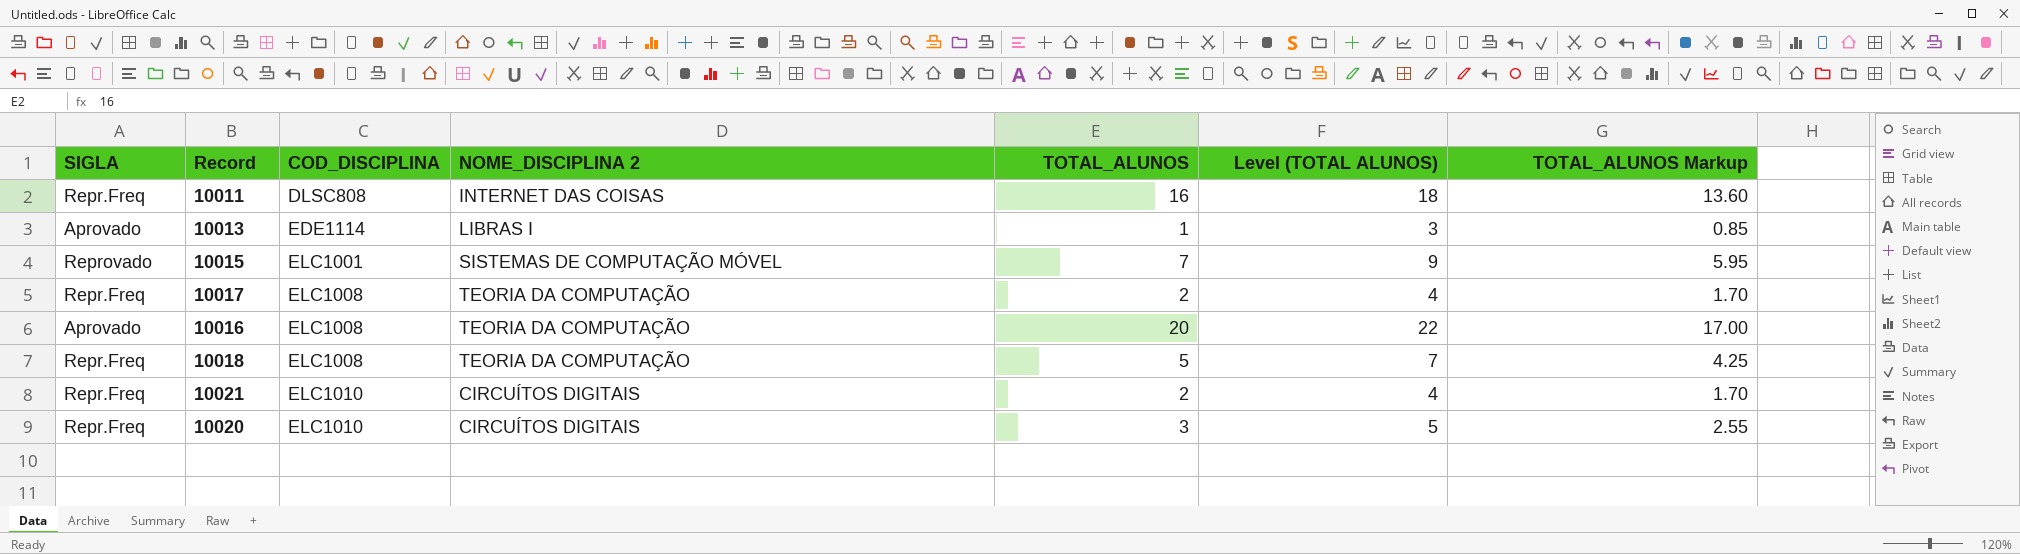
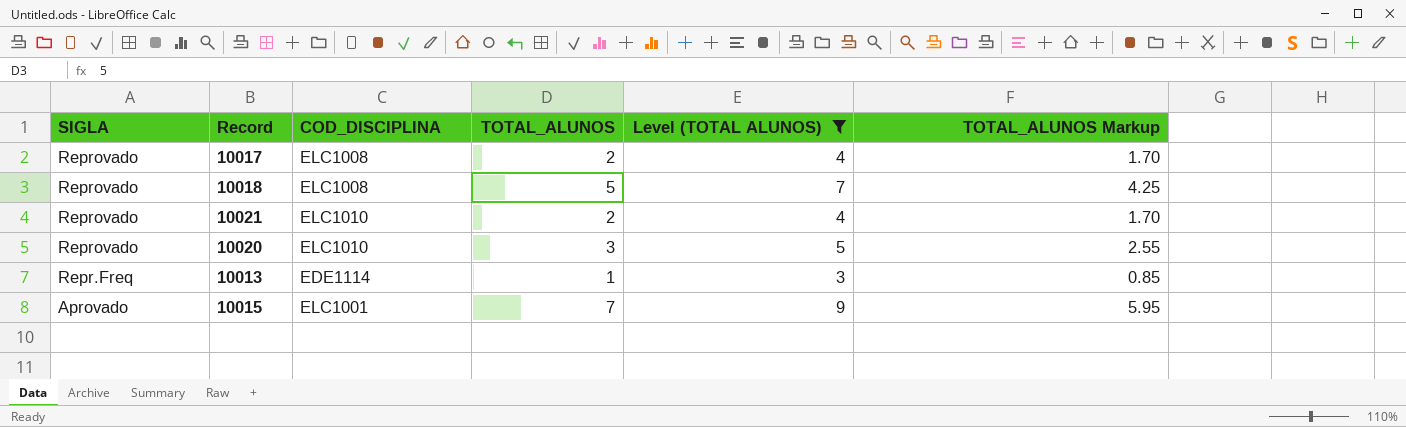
filter: none -> Level (TOTAL ALUNOS) <= 9
row order: COD_DISCIPLINA ascending -> SIGLA descending
column NOME_DISCIPLINA 2 | position: 4 -> none
10017 | SIGLA: Repr.Freq -> Reprovado
10018 | SIGLA: Repr.Freq -> Reprovado
10021 | SIGLA: Repr.Freq -> Reprovado
10020 | SIGLA: Repr.Freq -> Reprovado
10013 | SIGLA: Aprovado -> Repr.Freq
10015 | SIGLA: Reprovado -> Aprovado

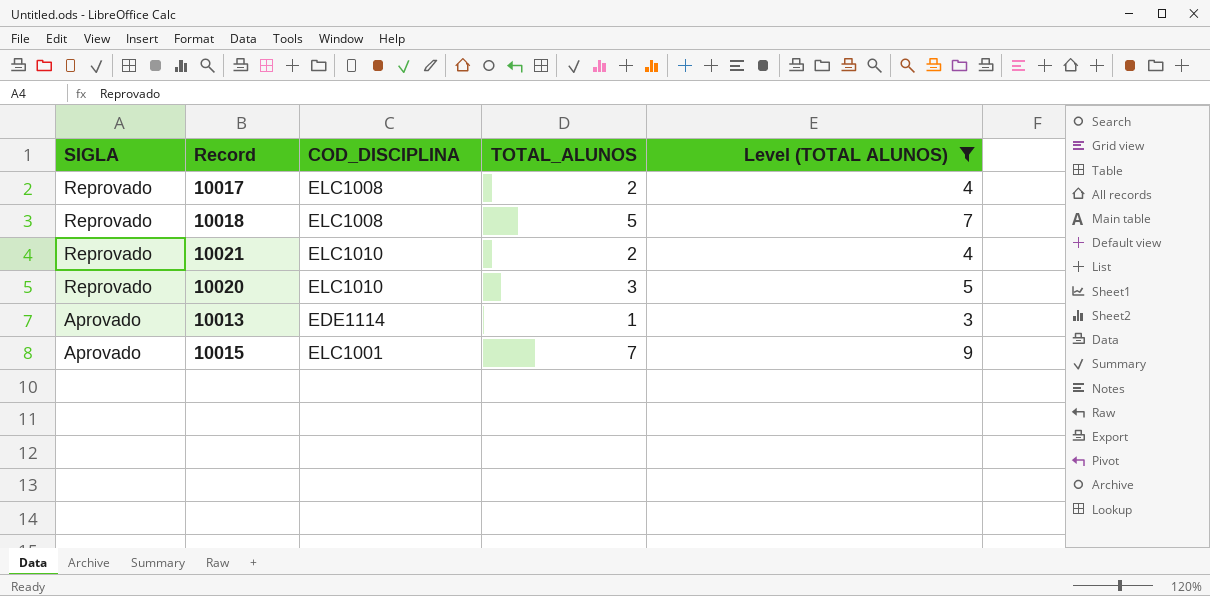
column TOTAL_ALUNOS Markup | formula: [TOTAL_ALUNOS] * 0.85 -> none
10013 | SIGLA: Repr.Freq -> Aprovado

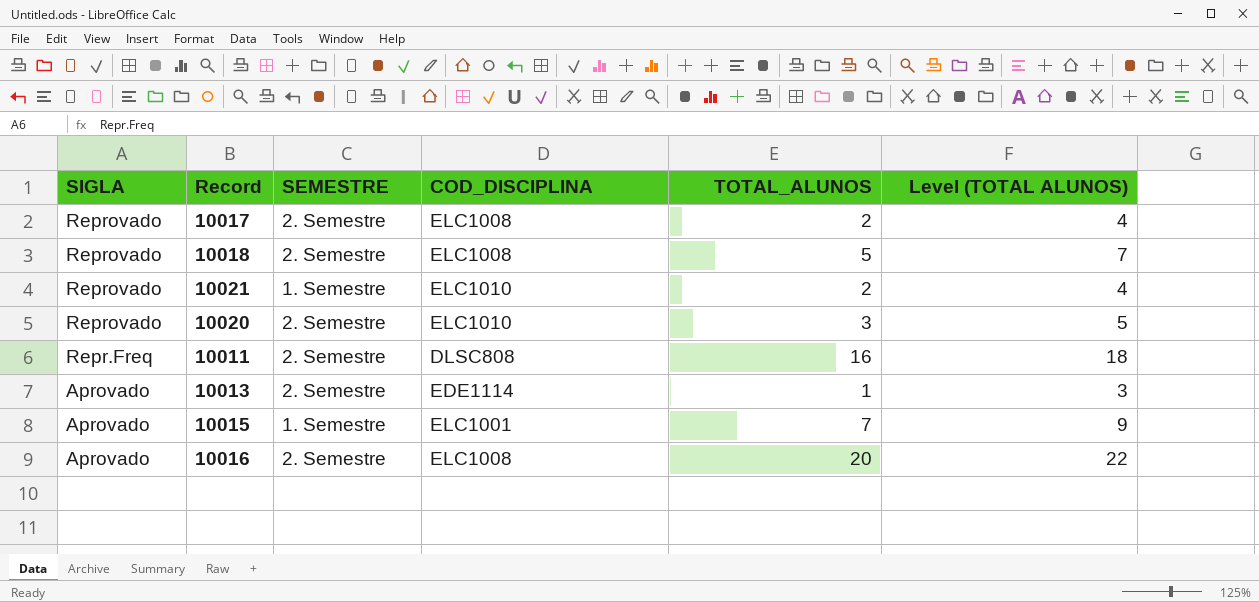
filter: Level (TOTAL ALUNOS) <= 9 -> none
column SEMESTRE | position: none -> 3

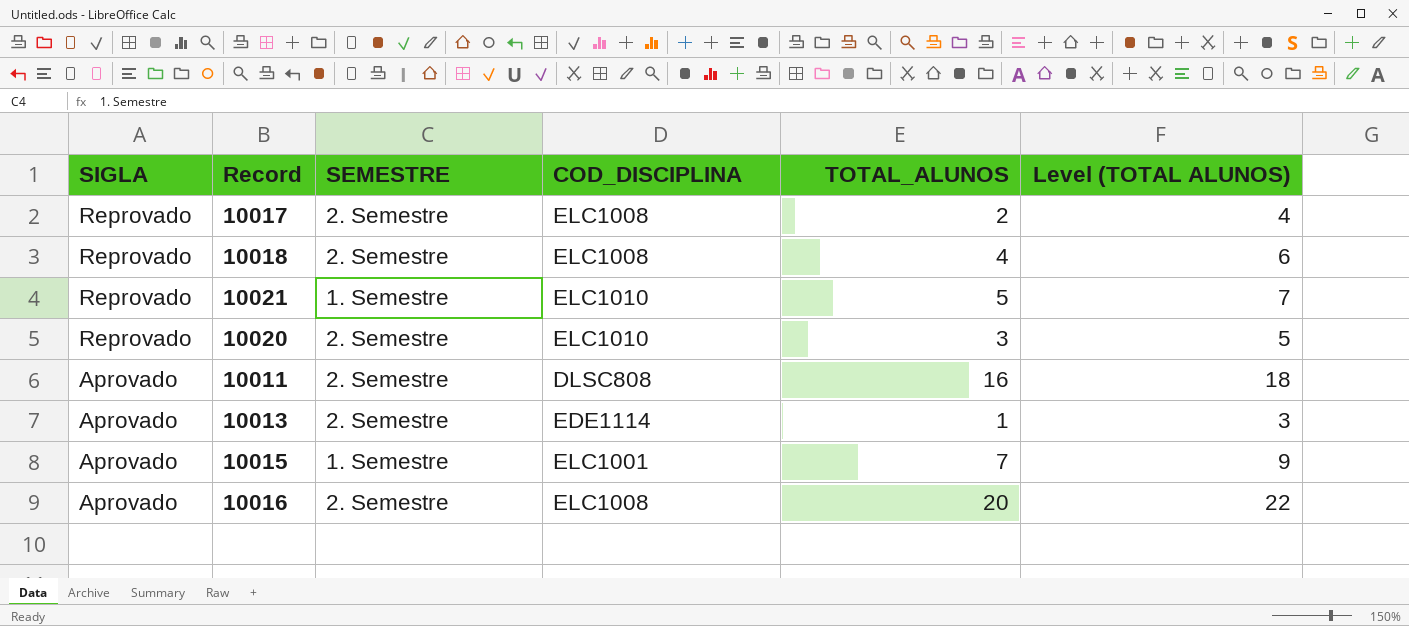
10018 | TOTAL_ALUNOS: 5 -> 4
10018 | Level (TOTAL ALUNOS): 7 -> 6
10021 | TOTAL_ALUNOS: 2 -> 5
10021 | Level (TOTAL ALUNOS): 4 -> 7
10011 | SIGLA: Repr.Freq -> Aprovado

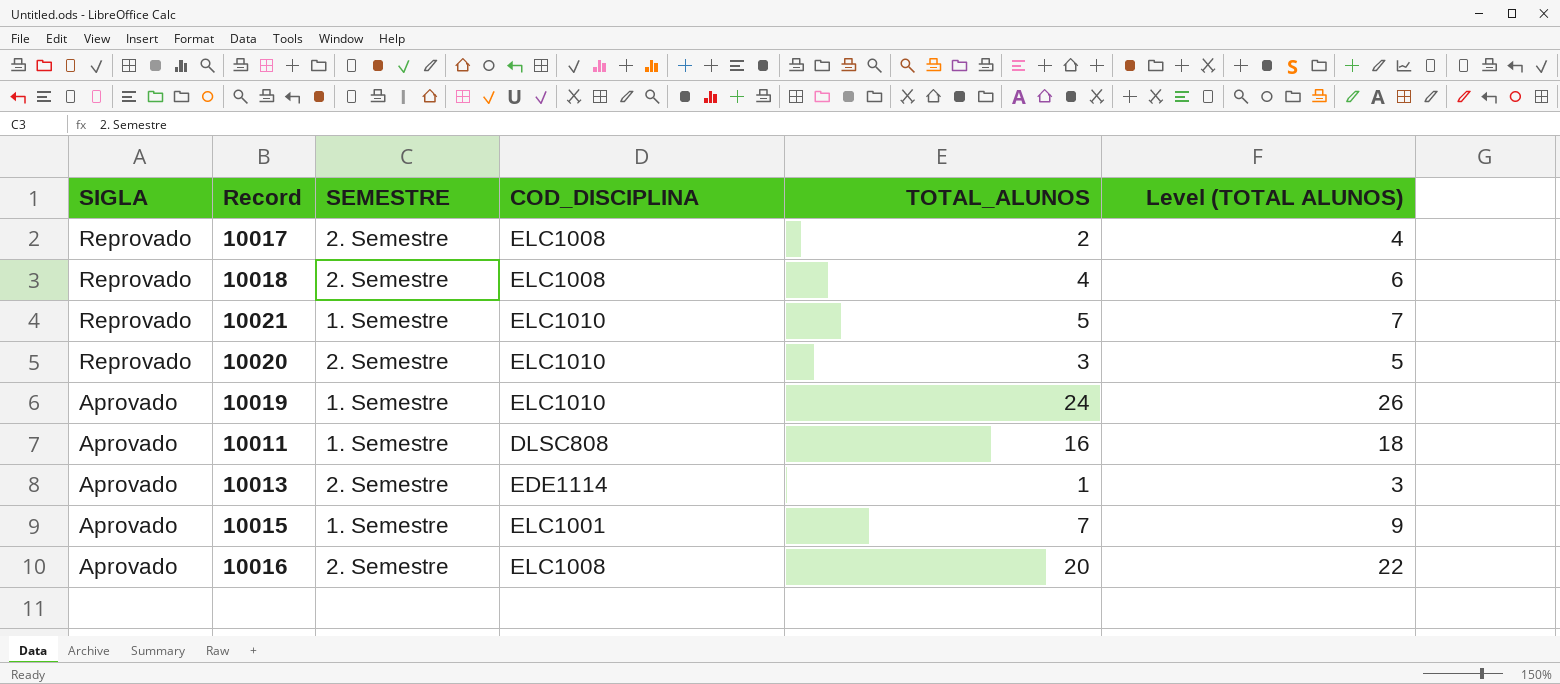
row 10019: none -> Aprovado | 1. Semestre | ELC1010 | 24 | 26
10011 | SEMESTRE: 2. Semestre -> 1. Semestre

